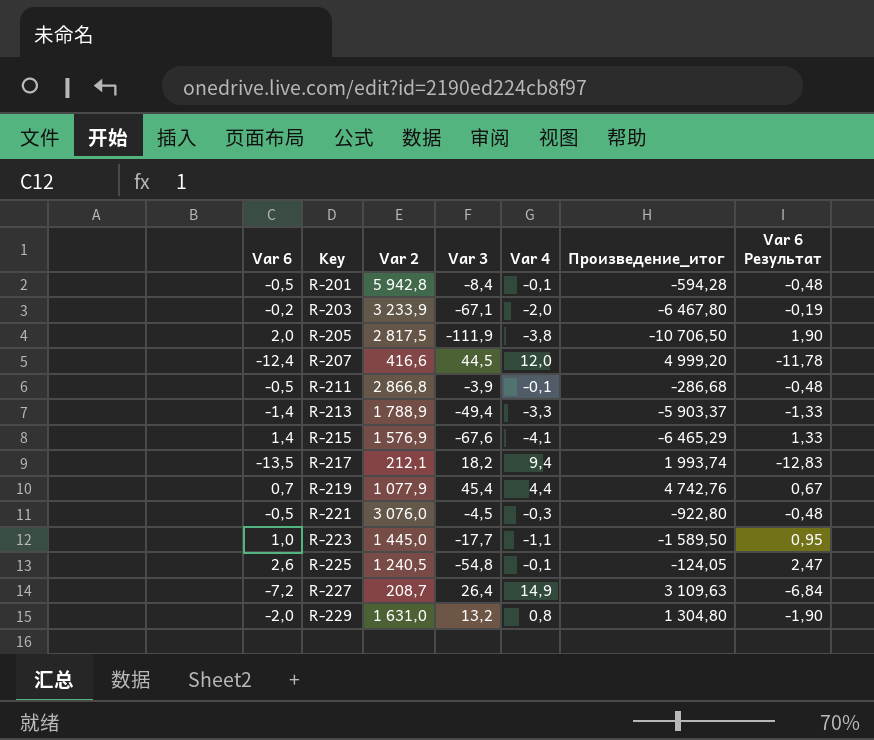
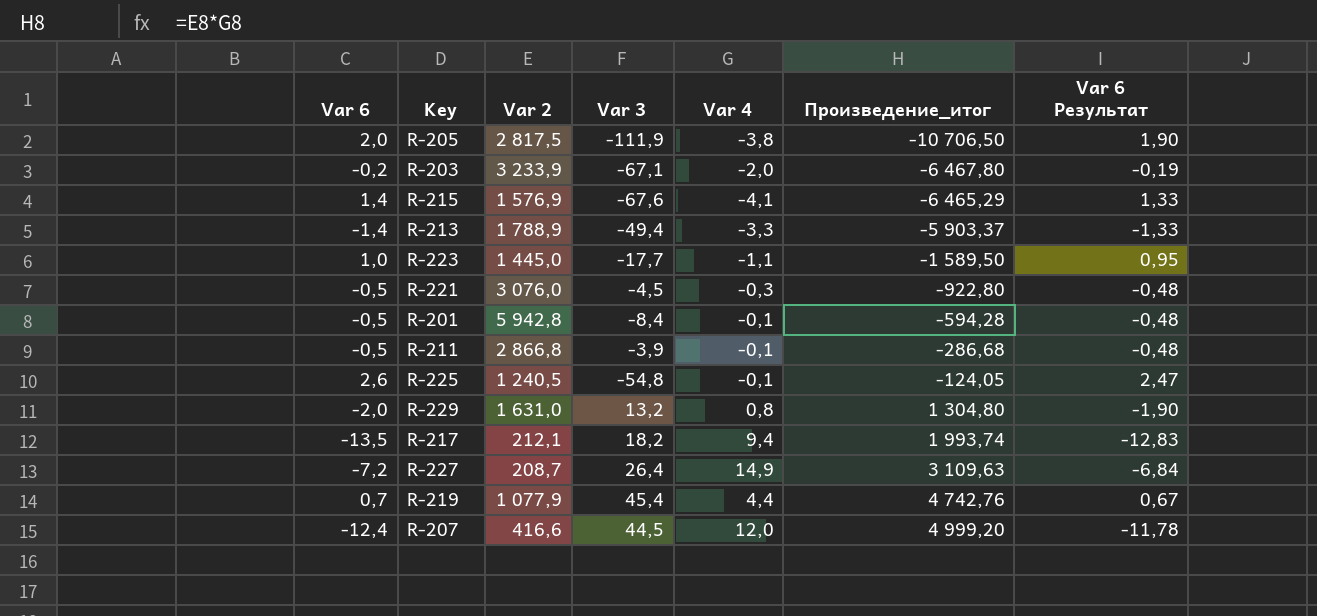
row order: Key ascending -> Произведение_итог ascending

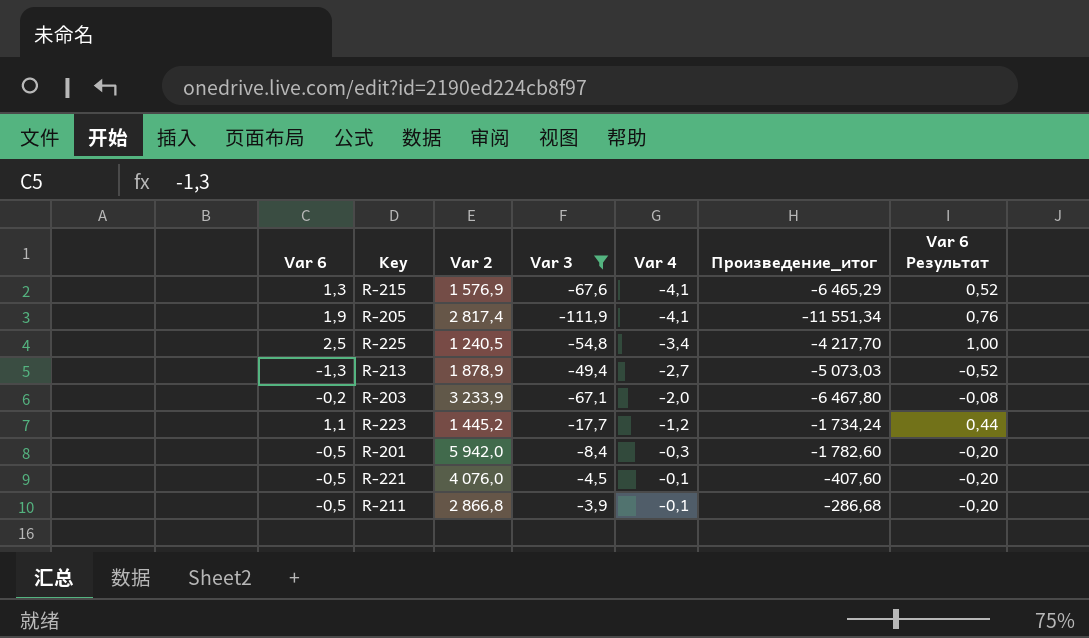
filter: none -> Var 3 <= -3,9
row order: Произведение_итог ascending -> Var 4 ascending
column Var 6 Результат | formula: [Var 6] * 0,95 -> [Var 6] * 0,4
R-215 | Var 6: 1,4 -> 1,3
R-205 | Var 6: 2,0 -> 1,9
R-205 | Var 2: 2 817,5 -> 2 817,4
R-205 | Var 4: -3,8 -> -4,1
R-205 | Произведение_итог: -10 706,50 -> -11 551,34
R-225 | Var 6: 2,6 -> 2,5
R-225 | Var 4: -0,1 -> -3,4
R-225 | Произведение_итог: -124,05 -> -4 217,70
R-213 | Var 6: -1,4 -> -1,3
R-213 | Var 2: 1 788,9 -> 1 878,9
R-213 | Var 4: -3,3 -> -2,7
R-213 | Произведение_итог: -5 903,37 -> -5 073,03
R-223 | Var 6: 1,0 -> 1,1
R-223 | Var 2: 1 445,0 -> 1 445,2
R-223 | Var 4: -1,1 -> -1,2
R-223 | Произведение_итог: -1 589,50 -> -1 734,24
R-201 | Var 2: 5 942,8 -> 5 942,0
R-201 | Var 4: -0,1 -> -0,3
R-201 | Произведение_итог: -594,28 -> -1 782,60
R-221 | Var 2: 3 076,0 -> 4 076,0
R-221 | Var 4: -0,3 -> -0,1
R-221 | Произведение_итог: -922,80 -> -407,60

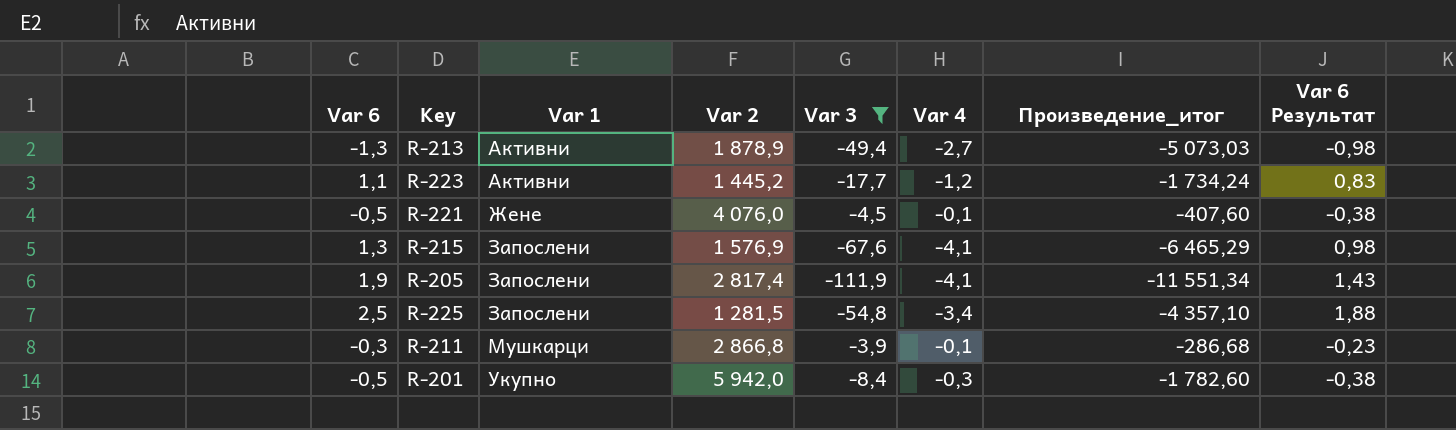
row order: Var 4 ascending -> Var 1 ascending
column Var 1 | position: none -> 3
column Var 6 Результат | formula: [Var 6] * 0,4 -> [Var 6] * 0,75
row R-203: -0,2 | 3 233,9 | -67,1 | -2,0 | -6 467,80 | -0,08 -> none
R-225 | Var 2: 1 240,5 -> 1 281,5
R-225 | Произведение_итог: -4 217,70 -> -4 357,10
R-211 | Var 6: -0,5 -> -0,3

